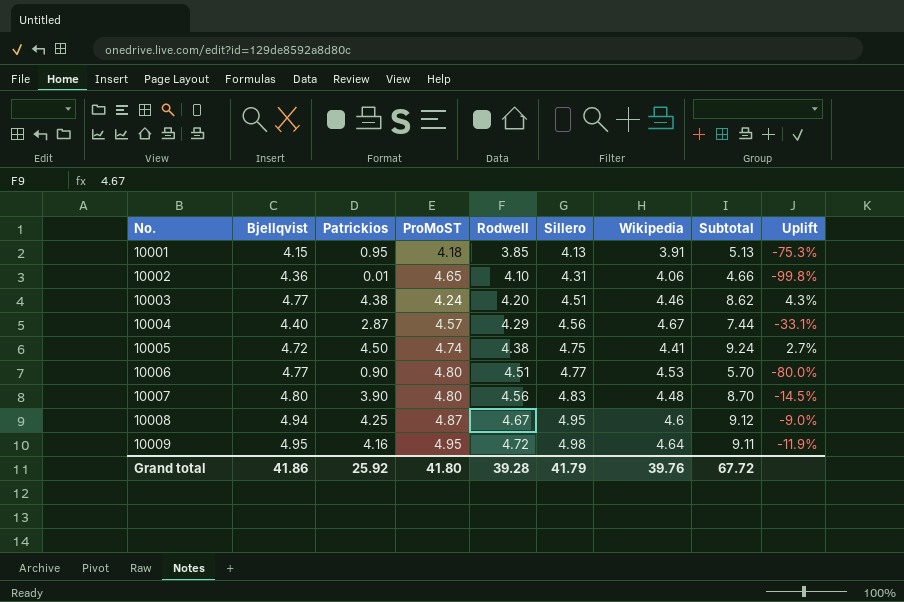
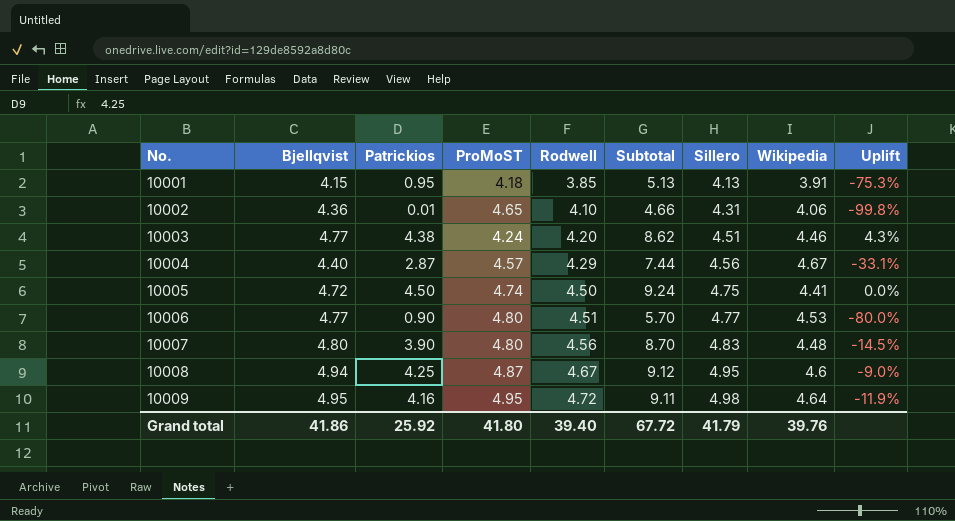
column Subtotal | position: 8 -> 6
10005 | Rodwell: 4.38 -> 4.50
10005 | Uplift: 2.7% -> 0.0%
Grand total | Rodwell: 39.28 -> 39.40

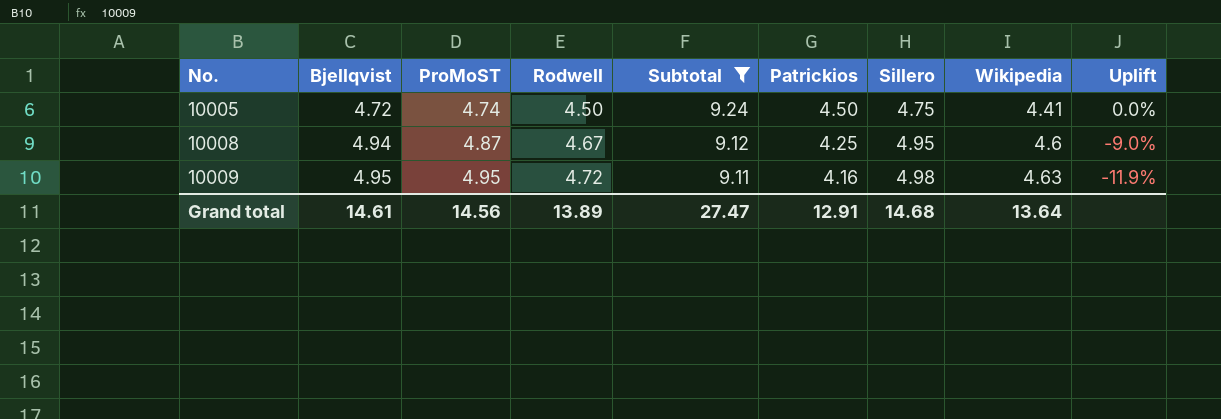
filter: none -> Subtotal >= 9.11
column Patrickios | position: 3 -> 6
10009 | Wikipedia: 4.64 -> 4.63
Grand total | Bjellqvist: 41.86 -> 14.61
Grand total | ProMoST: 41.80 -> 14.56
Grand total | Rodwell: 39.40 -> 13.89
Grand total | Subtotal: 67.72 -> 27.47
Grand total | Patrickios: 25.92 -> 12.91
Grand total | Sillero: 41.79 -> 14.68
Grand total | Wikipedia: 39.76 -> 13.64

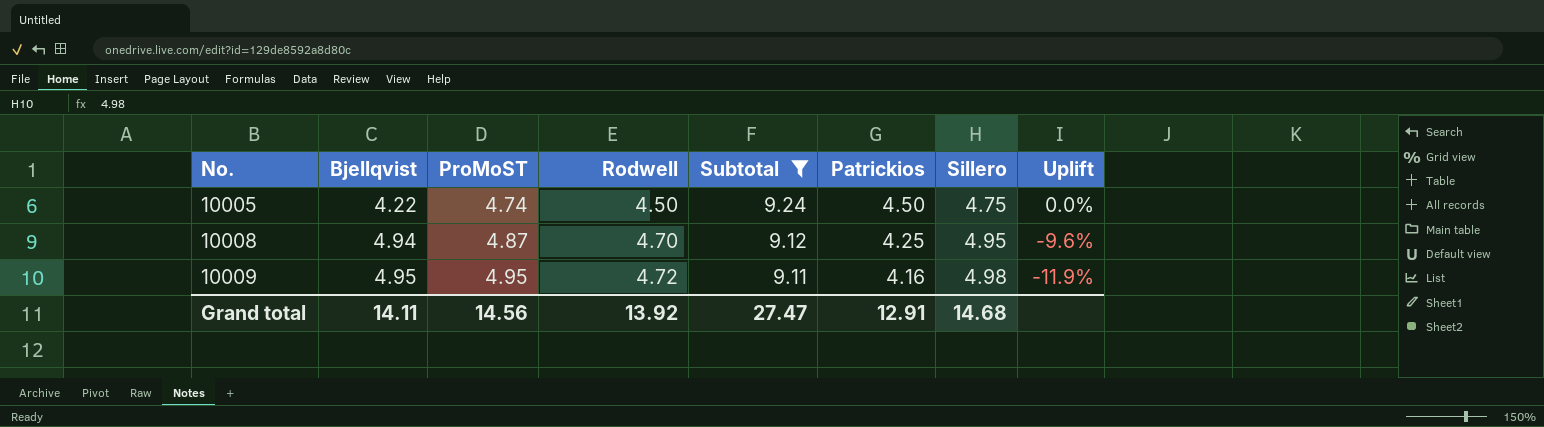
column Wikipedia | position: 8 -> none
10005 | Bjellqvist: 4.72 -> 4.22
10008 | Rodwell: 4.67 -> 4.70
10008 | Uplift: -9.0% -> -9.6%
Grand total | Bjellqvist: 14.61 -> 14.11
Grand total | Rodwell: 13.89 -> 13.92

